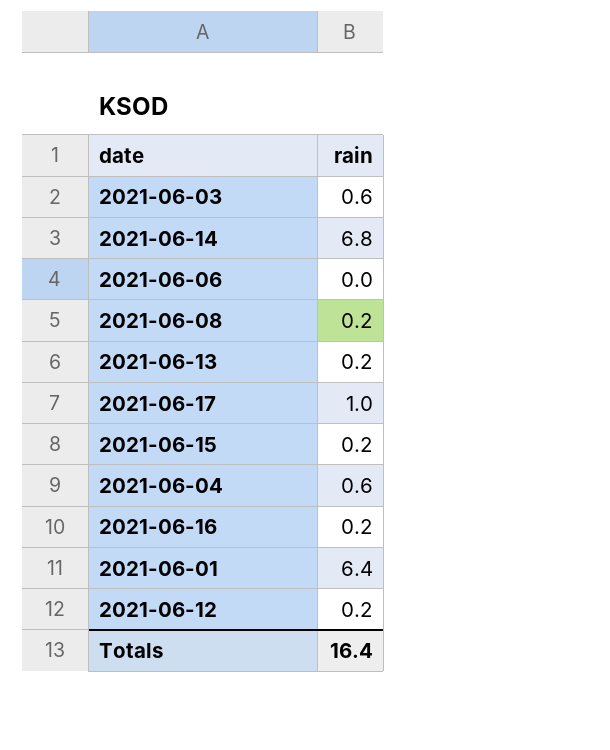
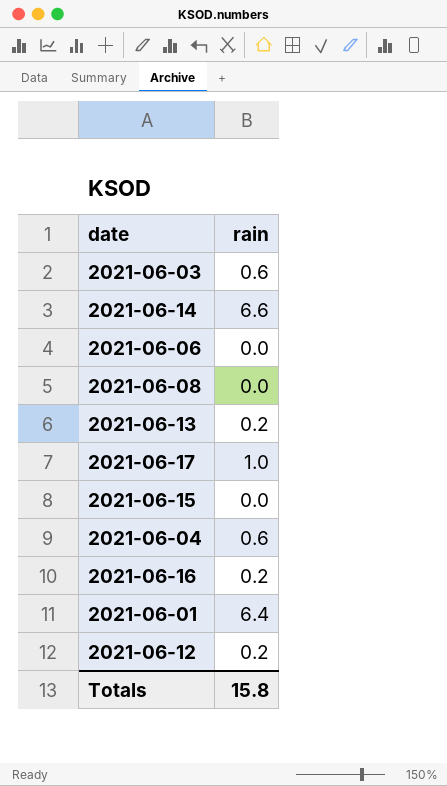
2021-06-14 | rain: 6.8 -> 6.6
2021-06-08 | rain: 0.2 -> 0.0
2021-06-15 | rain: 0.2 -> 0.0
Totals | rain: 16.4 -> 15.8

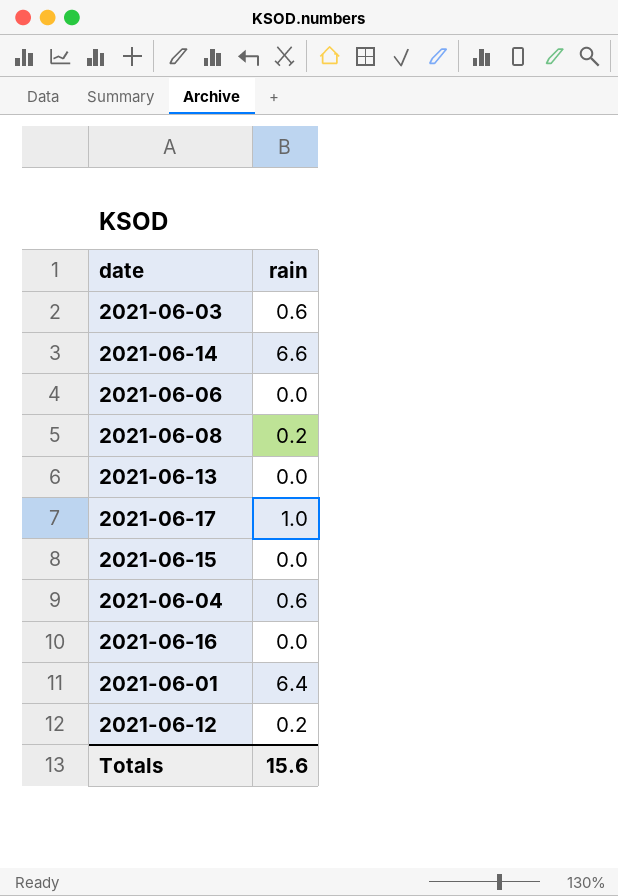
2021-06-08 | rain: 0.0 -> 0.2
2021-06-13 | rain: 0.2 -> 0.0
2021-06-16 | rain: 0.2 -> 0.0
Totals | rain: 15.8 -> 15.6

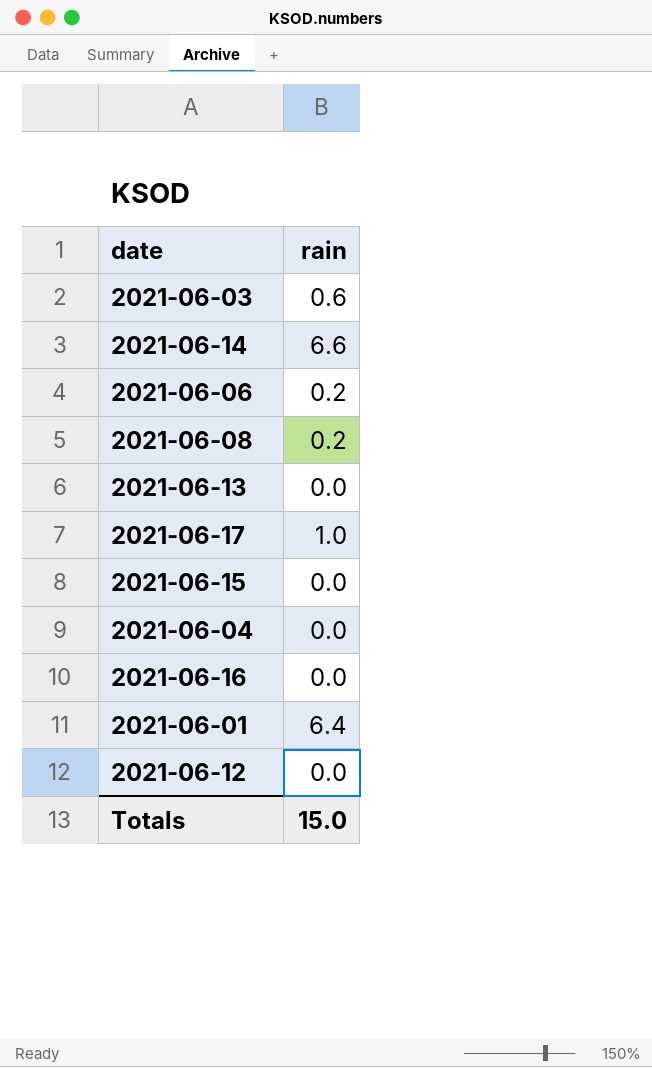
2021-06-06 | rain: 0.0 -> 0.2
2021-06-04 | rain: 0.6 -> 0.0
2021-06-12 | rain: 0.2 -> 0.0
Totals | rain: 15.6 -> 15.0

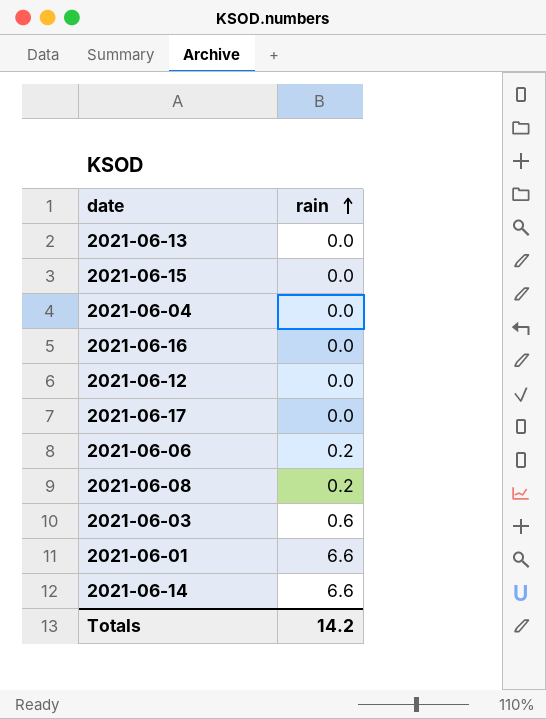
row order: none -> rain ascending
2021-06-17 | rain: 1.0 -> 0.0
2021-06-01 | rain: 6.4 -> 6.6
Totals | rain: 15.0 -> 14.2

